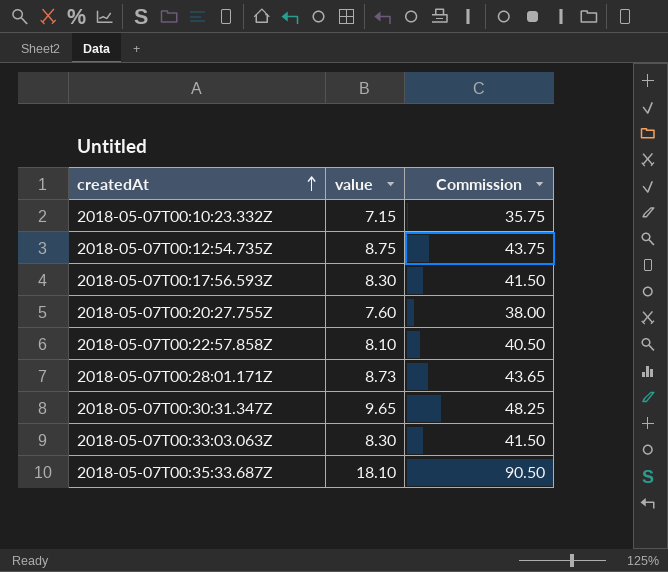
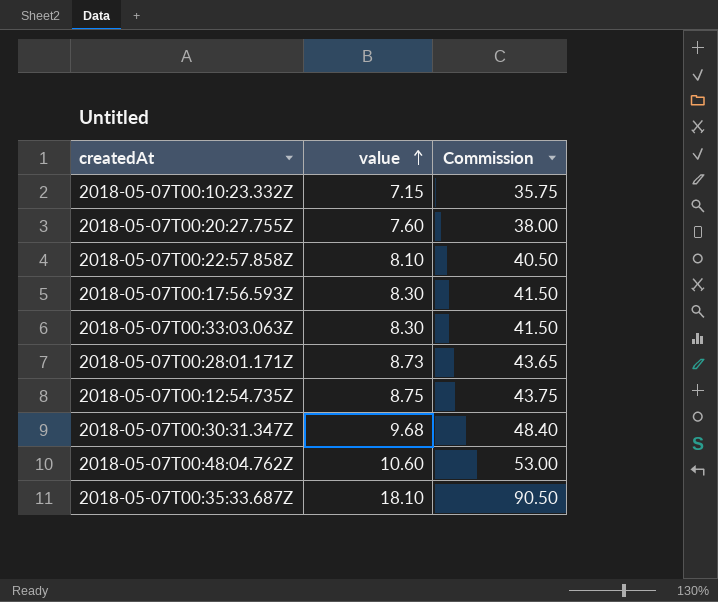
row order: createdAt ascending -> value ascending
2018-05-07T00:30:31.347Z | value: 9.65 -> 9.68
2018-05-07T00:30:31.347Z | Commission: 48.25 -> 48.40
row 2018-05-07T00:48:04.762Z: none -> 10.60 | 53.00

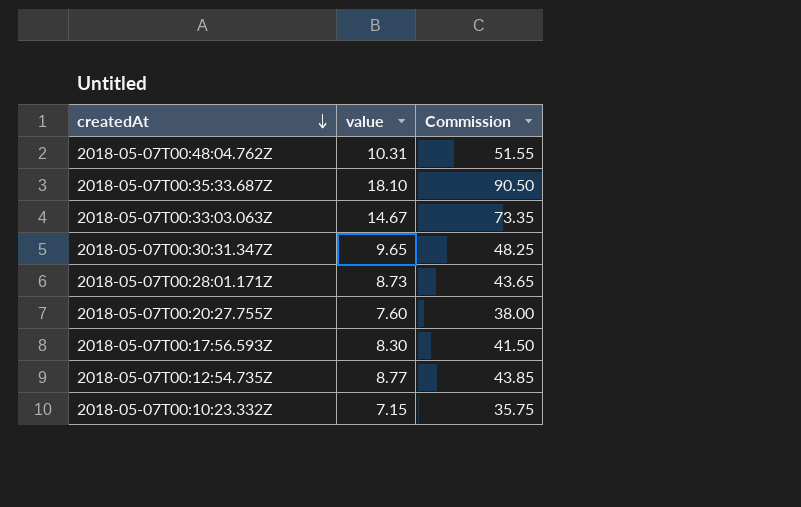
row order: value ascending -> createdAt descending
row 2018-05-07T00:22:57.858Z: 8.10 | 40.50 -> none
2018-05-07T00:48:04.762Z | value: 10.60 -> 10.31
2018-05-07T00:48:04.762Z | Commission: 53.00 -> 51.55
2018-05-07T00:33:03.063Z | value: 8.30 -> 14.67
2018-05-07T00:33:03.063Z | Commission: 41.50 -> 73.35
2018-05-07T00:30:31.347Z | value: 9.68 -> 9.65
2018-05-07T00:30:31.347Z | Commission: 48.40 -> 48.25
2018-05-07T00:12:54.735Z | value: 8.75 -> 8.77
2018-05-07T00:12:54.735Z | Commission: 43.75 -> 43.85

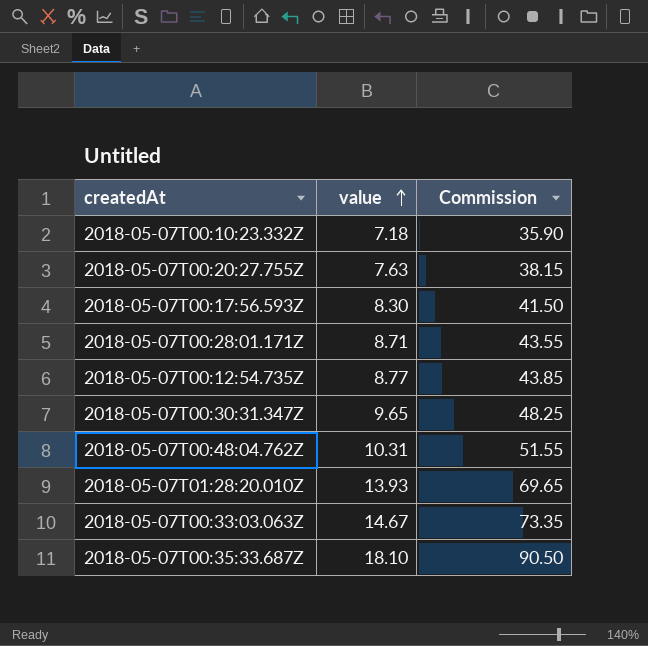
row order: createdAt descending -> value ascending
2018-05-07T00:10:23.332Z | value: 7.15 -> 7.18
2018-05-07T00:10:23.332Z | Commission: 35.75 -> 35.90
2018-05-07T00:20:27.755Z | value: 7.60 -> 7.63
2018-05-07T00:20:27.755Z | Commission: 38.00 -> 38.15
2018-05-07T00:28:01.171Z | value: 8.73 -> 8.71
2018-05-07T00:28:01.171Z | Commission: 43.65 -> 43.55
row 2018-05-07T01:28:20.010Z: none -> 13.93 | 69.65

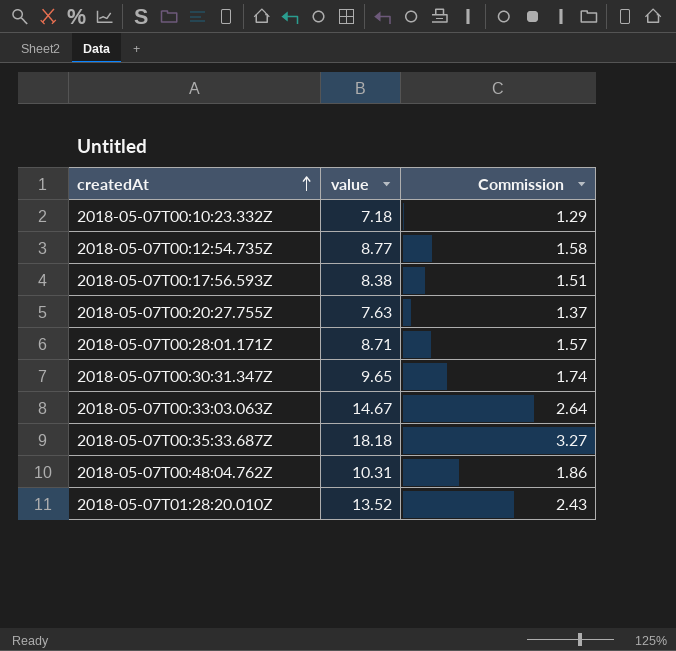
row order: value ascending -> createdAt ascending
column Commission | formula: [value] * 5 -> [value] * 0.18
2018-05-07T00:17:56.593Z | value: 8.30 -> 8.38
2018-05-07T00:35:33.687Z | value: 18.10 -> 18.18
2018-05-07T01:28:20.010Z | value: 13.93 -> 13.52

